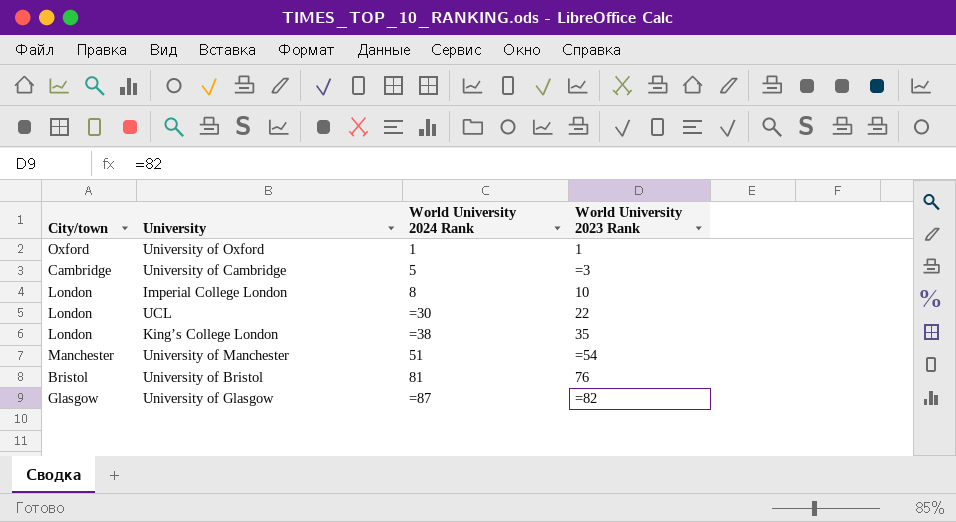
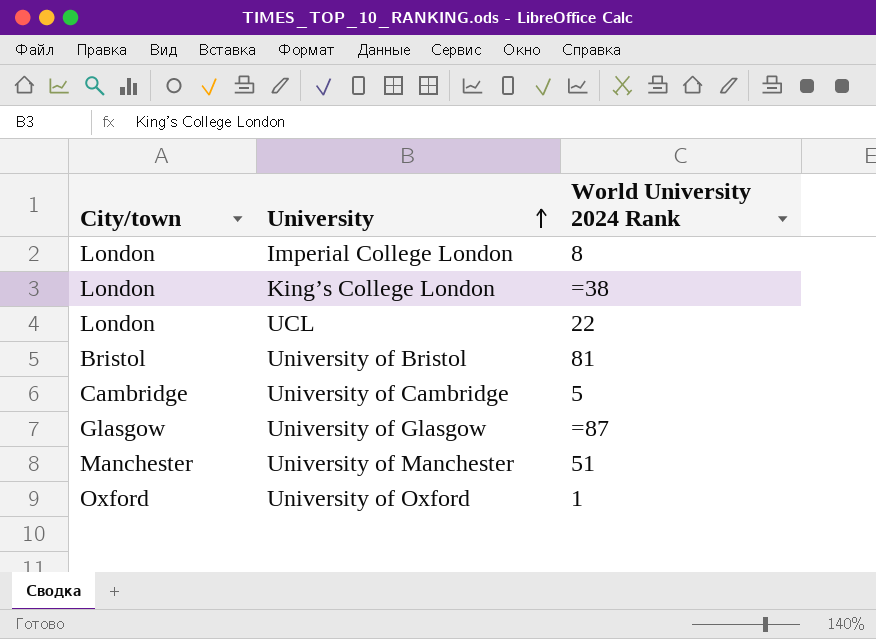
row order: none -> University ascending
column World University 2023 Rank | position: 4 -> none
UCL | World University 2024 Rank: =30 -> 22

